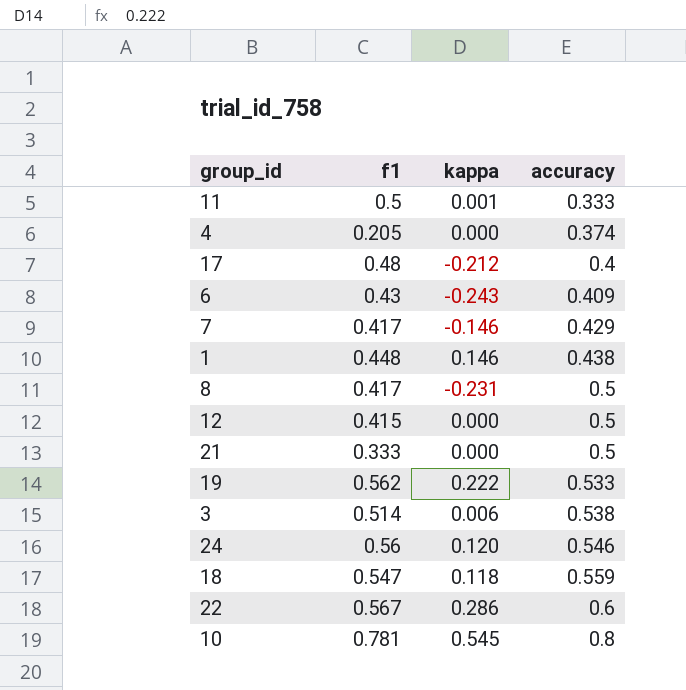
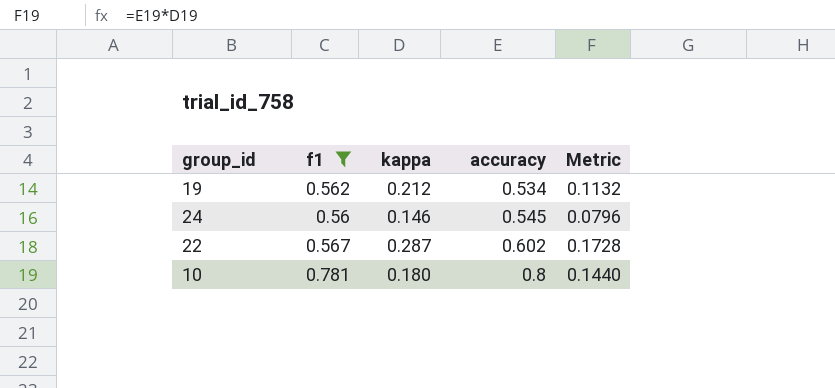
filter: none -> f1 >= 0.56
column Metric | formula: none -> [kappa] * [accuracy]
19 | kappa: 0.222 -> 0.212
19 | accuracy: 0.533 -> 0.534
24 | kappa: 0.120 -> 0.146
24 | accuracy: 0.546 -> 0.545
22 | kappa: 0.286 -> 0.287
22 | accuracy: 0.6 -> 0.602
10 | kappa: 0.545 -> 0.180

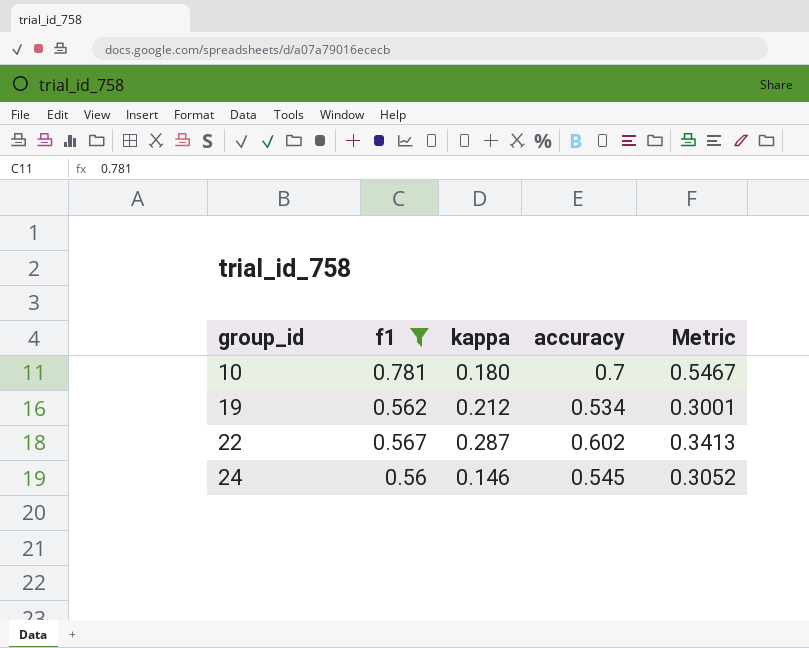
row order: accuracy ascending -> group_id ascending
column Metric | formula: [kappa] * [accuracy] -> [f1] * [accuracy]
10 | accuracy: 0.8 -> 0.7

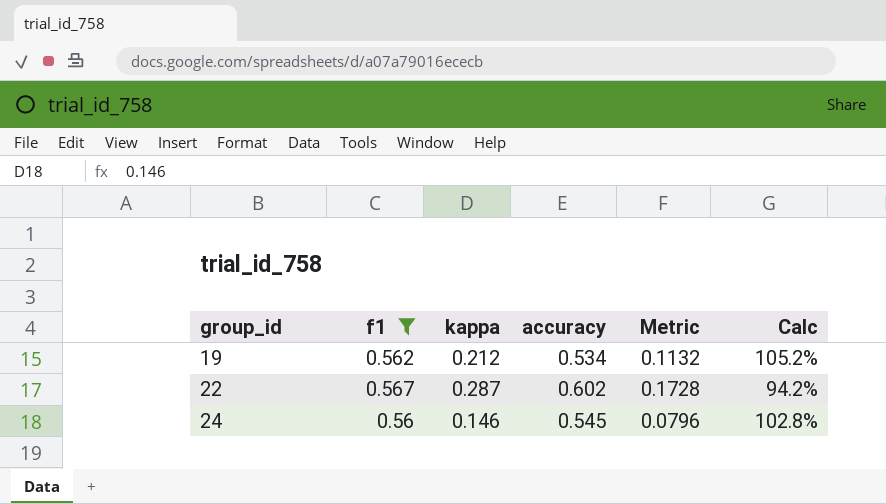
column Metric | formula: [f1] * [accuracy] -> [kappa] * [accuracy]
column Calc | formula: none -> [f1] / [accuracy]
row 10: 0.781 | 0.180 | 0.7 | 0.5467 -> none

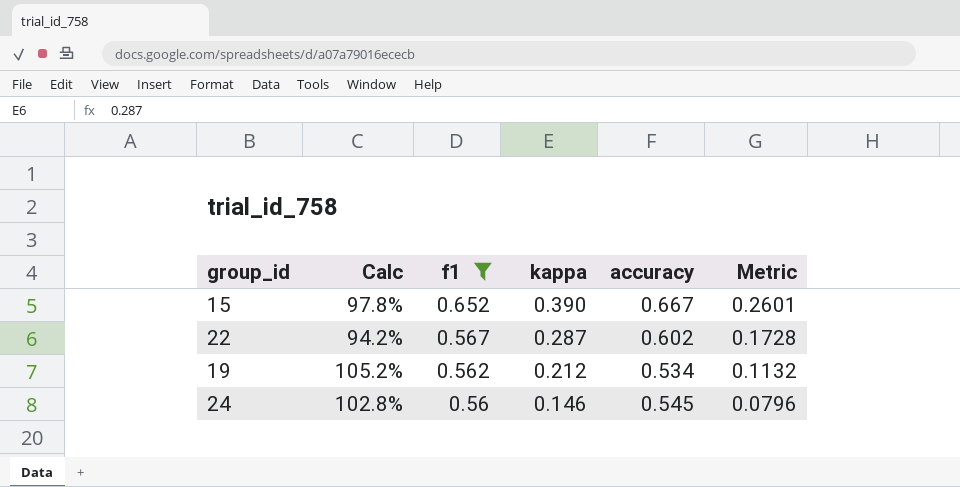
row order: group_id ascending -> f1 descending
column Calc | position: 6 -> 2
row 15: none -> 97.8% | 0.652 | 0.390 | 0.667 | 0.2601

